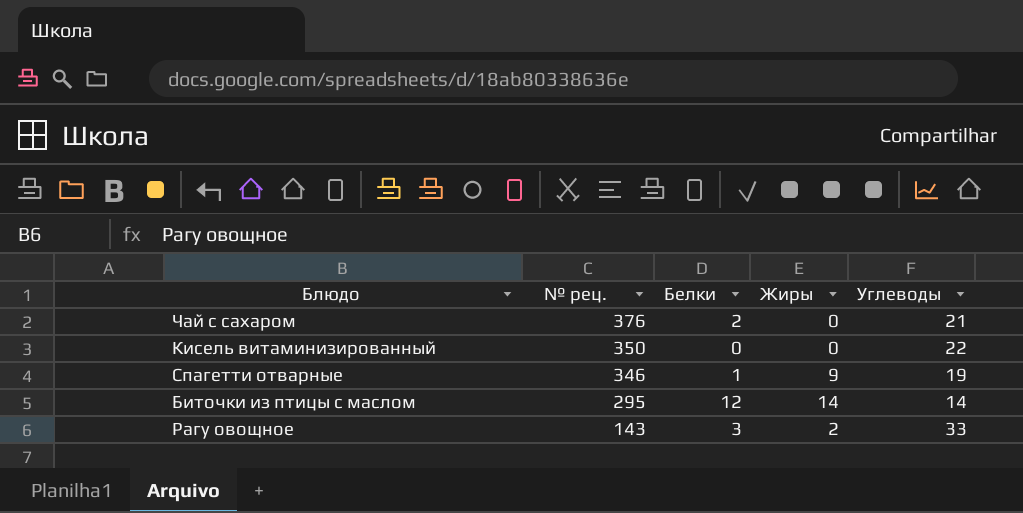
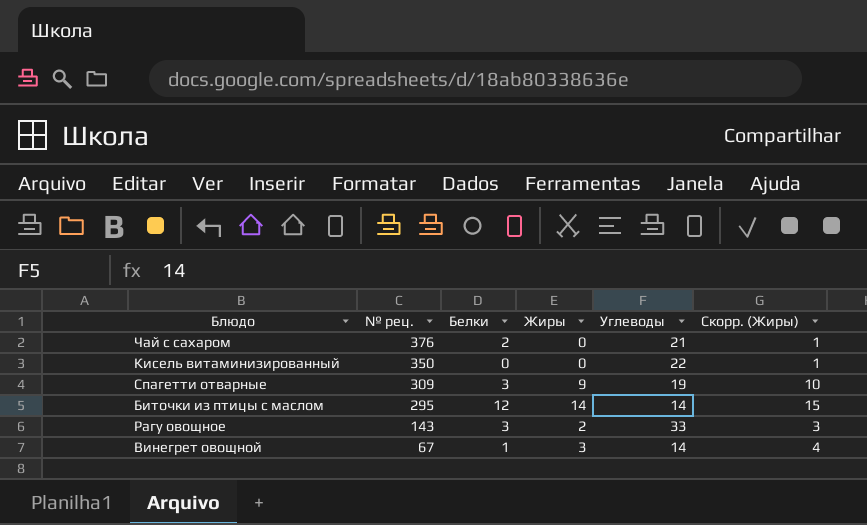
column Скорр. (Жиры) | formula: none -> [Жиры] + 1
Спагетти отварные | № рец.: 346 -> 309
Спагетти отварные | Белки: 1 -> 3
row Винегрет овощной: none -> 67 | 1 | 3 | 14 | 4

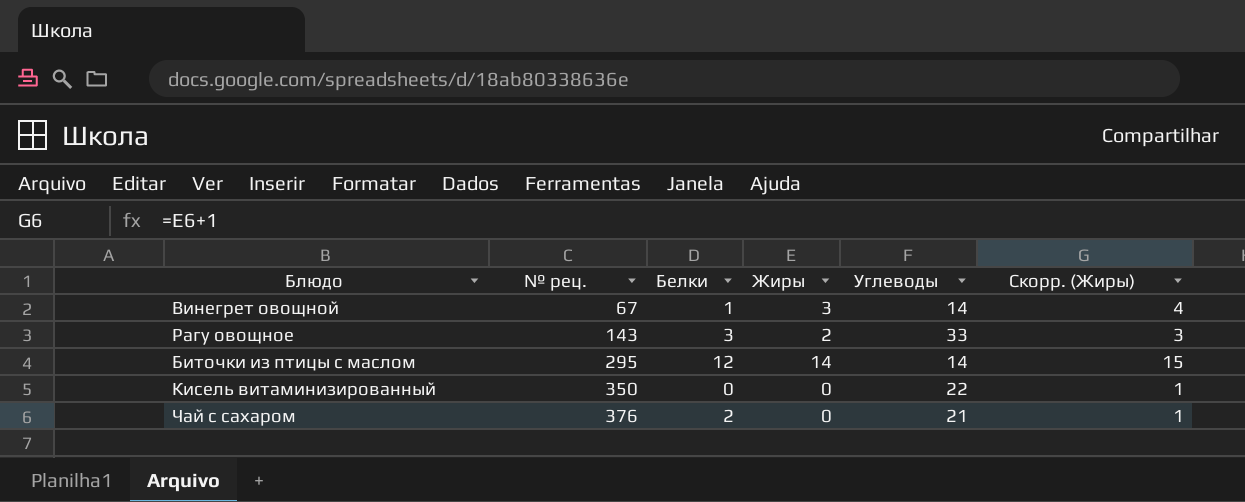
row order: № рец. descending -> № рец. ascending
row Спагетти отварные: 309 | 3 | 9 | 19 | 10 -> none

